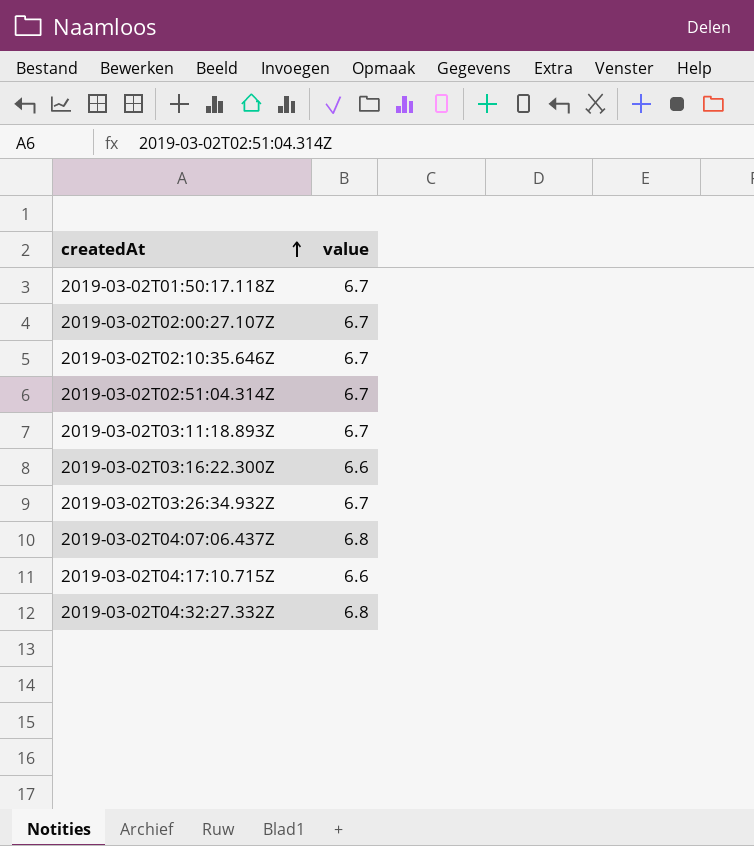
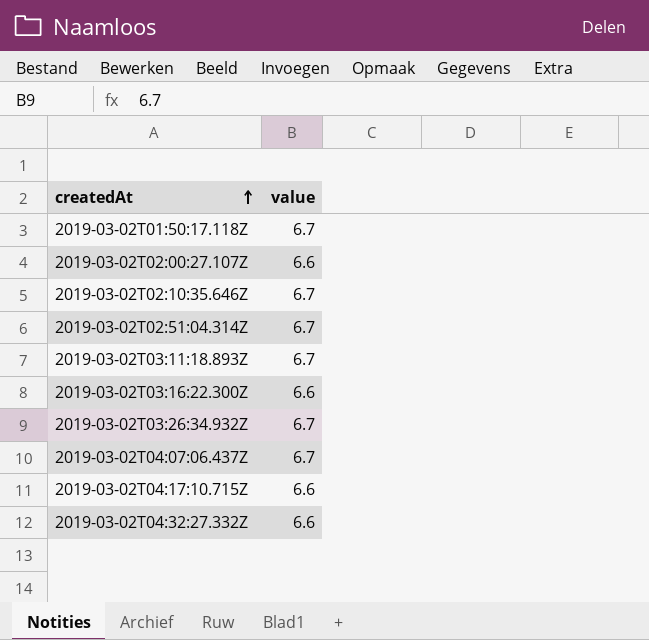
2019-03-02T02:00:27.107Z | value: 6.7 -> 6.6
2019-03-02T04:07:06.437Z | value: 6.8 -> 6.7
2019-03-02T04:32:27.332Z | value: 6.8 -> 6.6

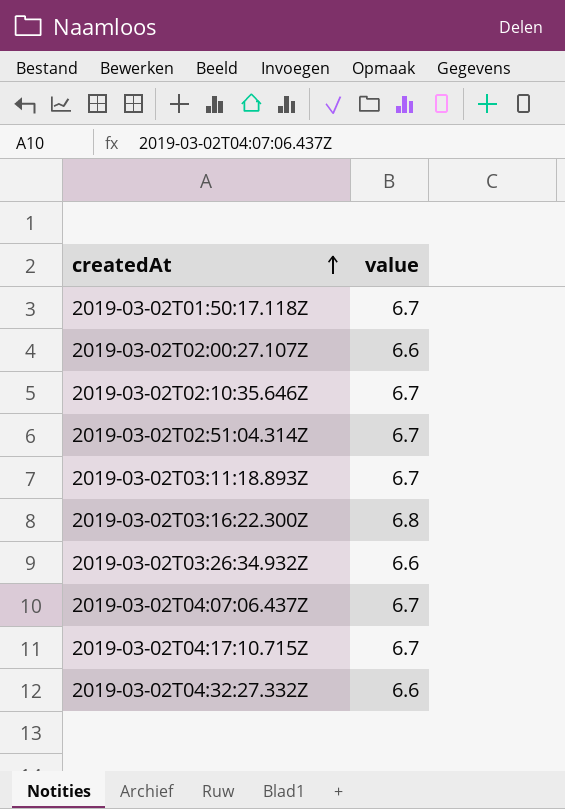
2019-03-02T03:16:22.300Z | value: 6.6 -> 6.8
2019-03-02T03:26:34.932Z | value: 6.7 -> 6.6
2019-03-02T04:17:10.715Z | value: 6.6 -> 6.7

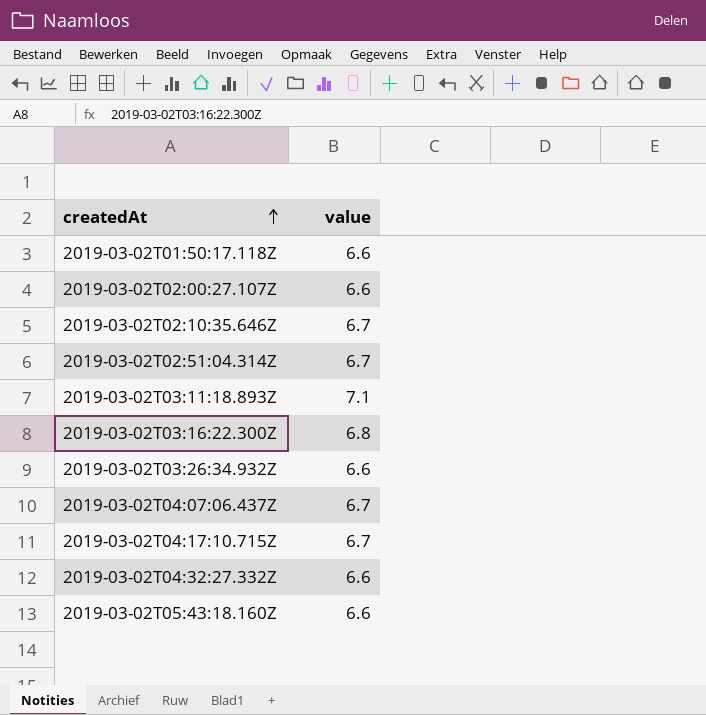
2019-03-02T01:50:17.118Z | value: 6.7 -> 6.6
2019-03-02T03:11:18.893Z | value: 6.7 -> 7.1
row 2019-03-02T05:43:18.160Z: none -> 6.6

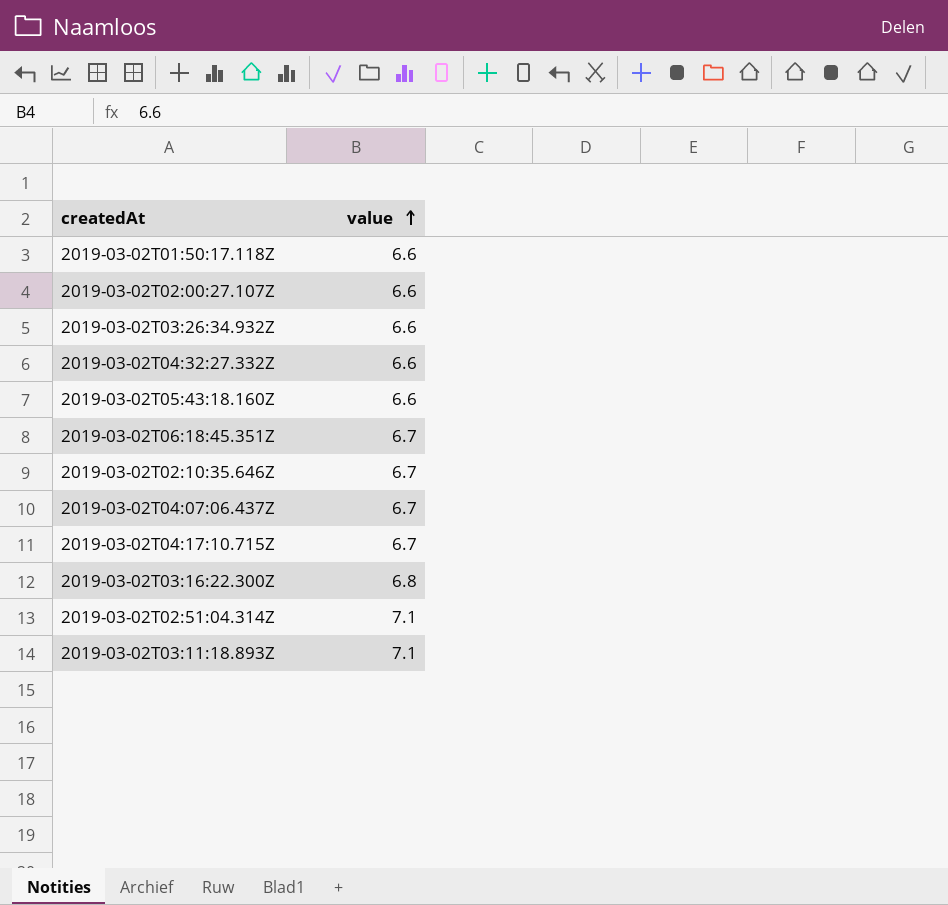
row order: createdAt ascending -> value ascending
row 2019-03-02T06:18:45.351Z: none -> 6.7
2019-03-02T02:51:04.314Z | value: 6.7 -> 7.1

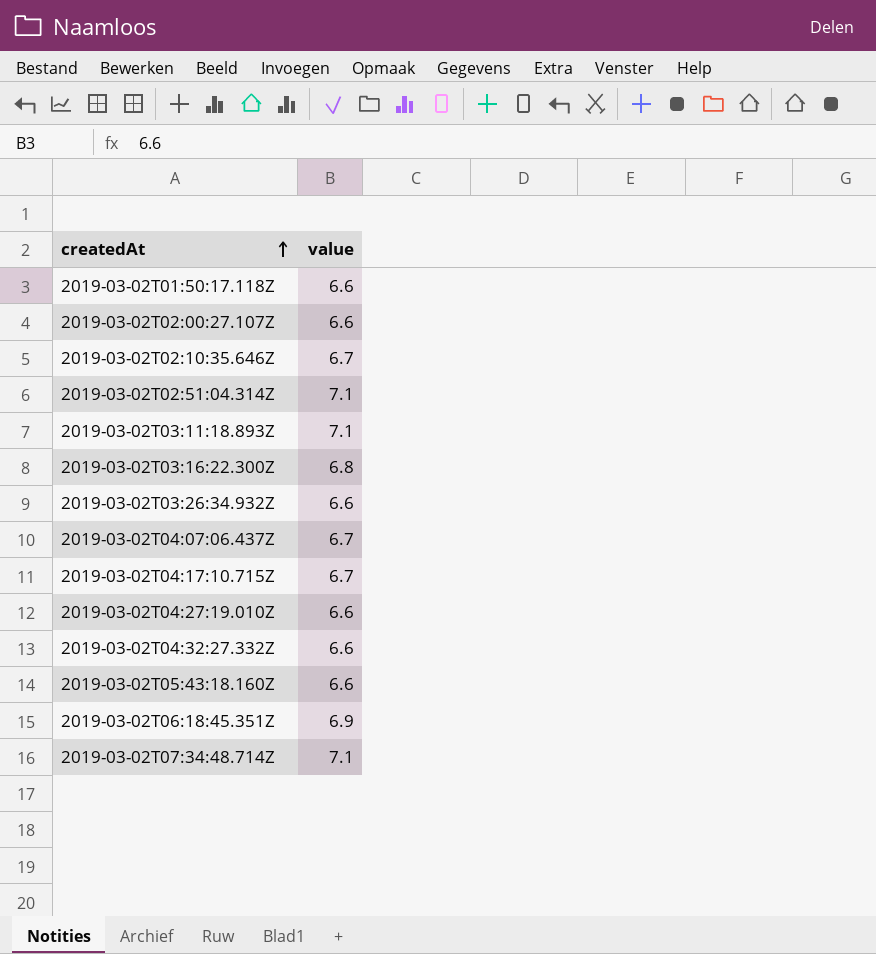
row order: value ascending -> createdAt ascending
row 2019-03-02T04:27:19.010Z: none -> 6.6
2019-03-02T06:18:45.351Z | value: 6.7 -> 6.9
row 2019-03-02T07:34:48.714Z: none -> 7.1

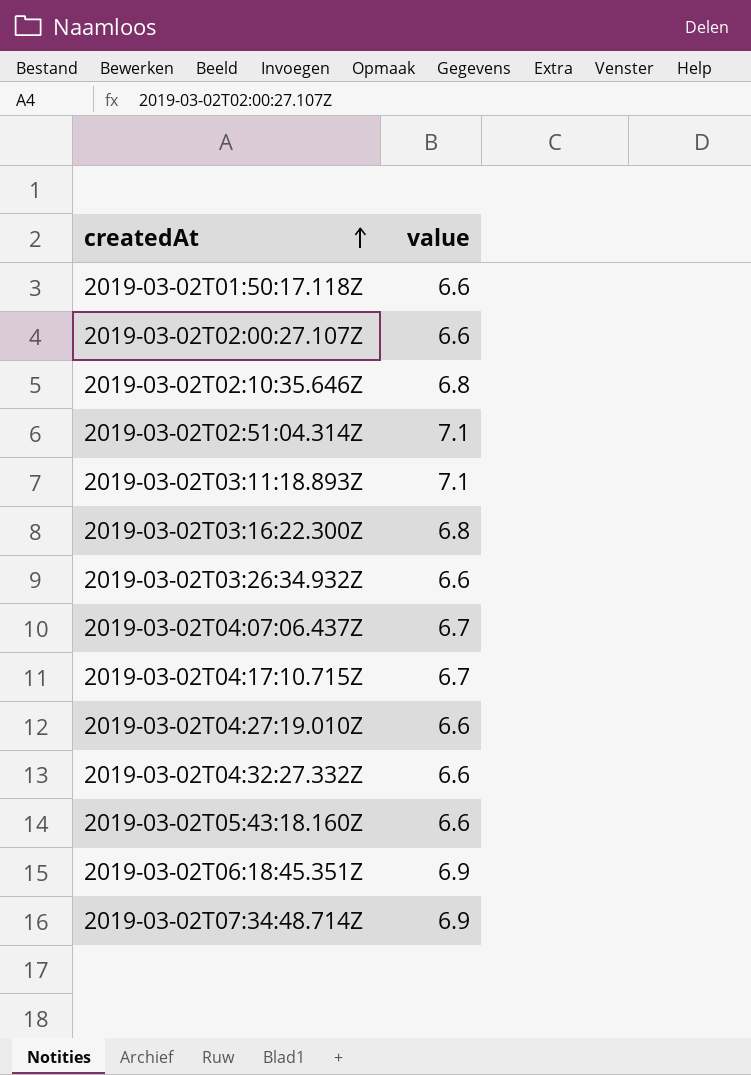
2019-03-02T02:10:35.646Z | value: 6.7 -> 6.8
2019-03-02T07:34:48.714Z | value: 7.1 -> 6.9

